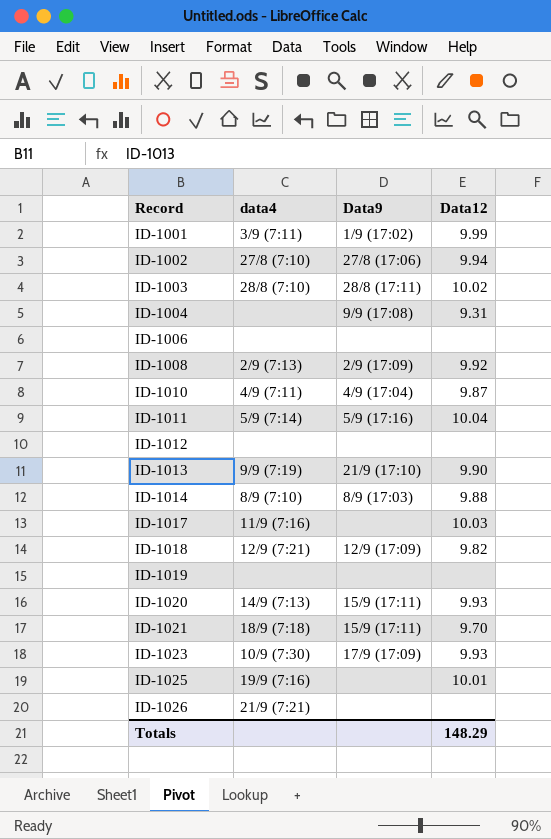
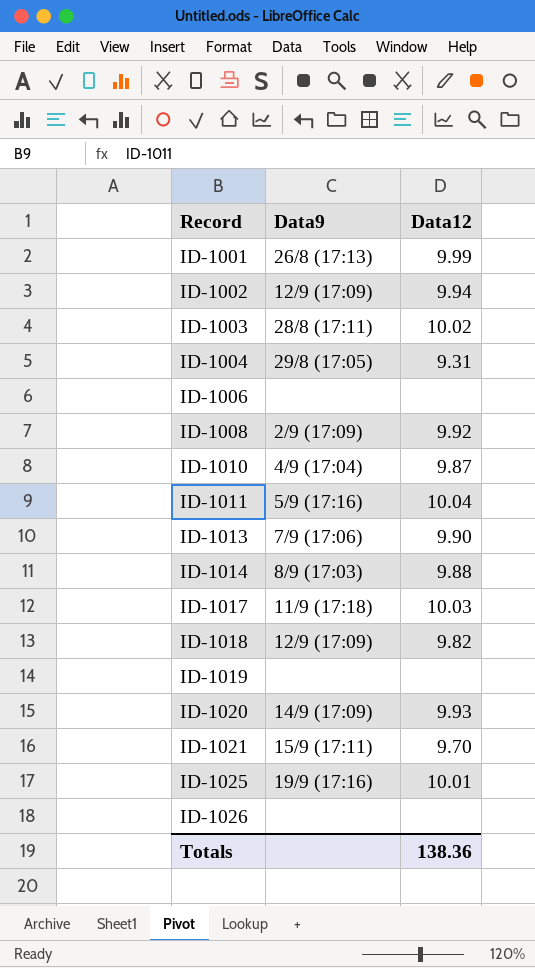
column data4 | position: 2 -> none
row ID-1012: none | none | none -> none
row ID-1023: 10/9 (7:30) | 17/9 (17:09) | 9.93 -> none
ID-1001 | Data9: 1/9 (17:02) -> 26/8 (17:13)
ID-1002 | Data9: 27/8 (17:06) -> 12/9 (17:09)
ID-1004 | Data9: 9/9 (17:08) -> 29/8 (17:05)
ID-1013 | Data9: 21/9 (17:10) -> 7/9 (17:06)
ID-1017 | Data9: none -> 11/9 (17:18)
ID-1020 | Data9: 15/9 (17:11) -> 14/9 (17:09)
ID-1025 | Data9: none -> 19/9 (17:16)
Totals | Data12: 148.29 -> 138.36

